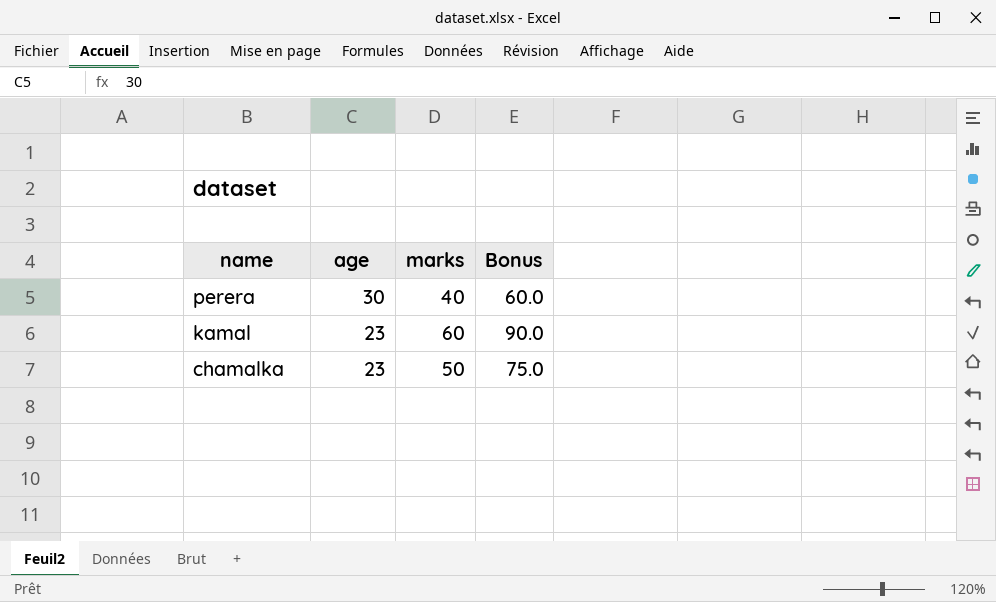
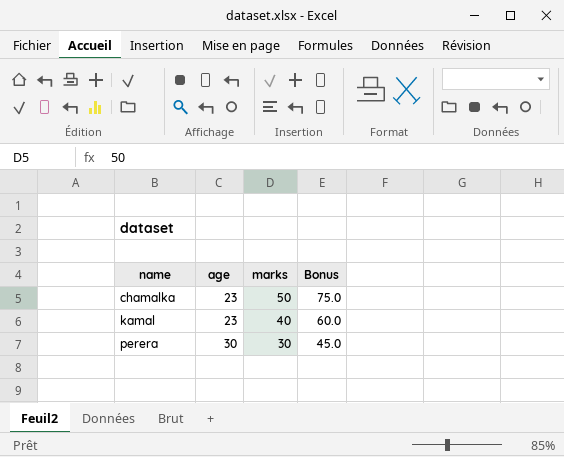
row order: name descending -> name ascending
kamal | marks: 60 -> 40
kamal | Bonus: 90.0 -> 60.0
perera | marks: 40 -> 30
perera | Bonus: 60.0 -> 45.0

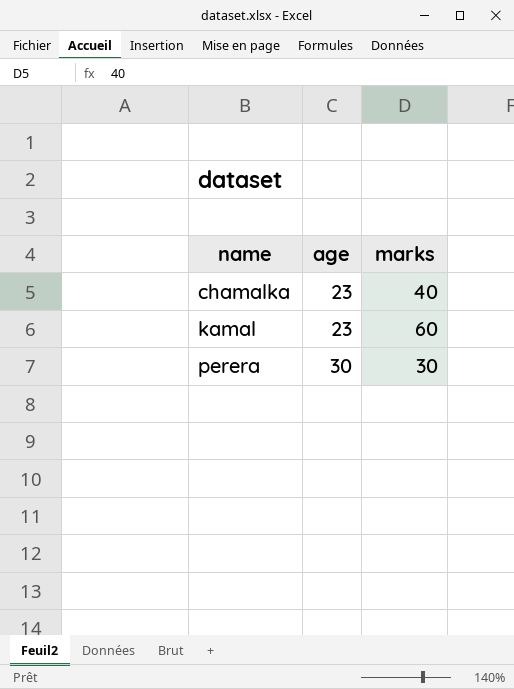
column Bonus | formula: [marks] * 1.5 -> none
chamalka | marks: 50 -> 40
kamal | marks: 40 -> 60

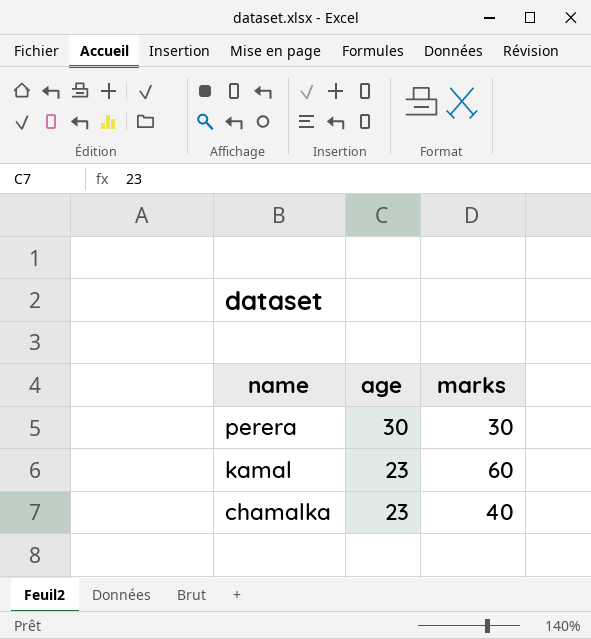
row order: name ascending -> name descending

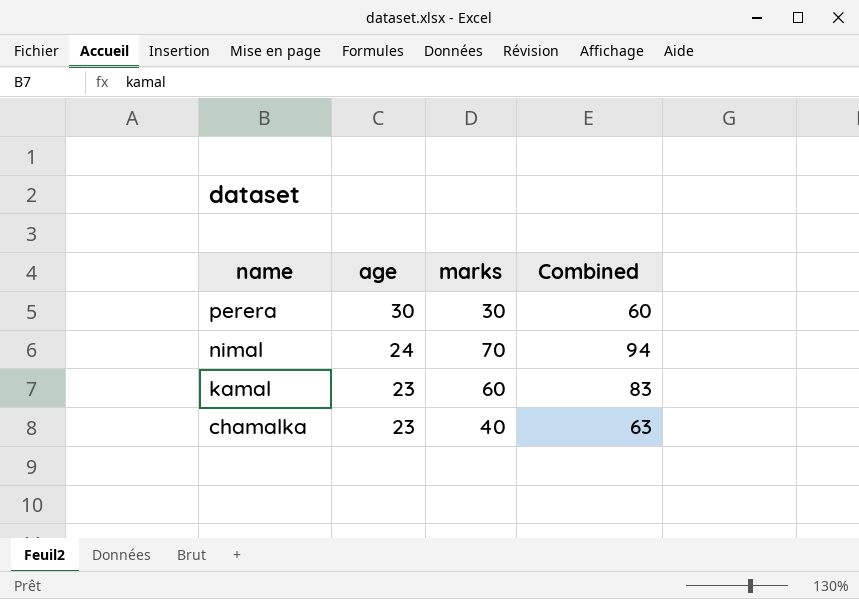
column Combined | formula: none -> [age] + [marks]
row nimal: none -> 24 | 70 | 94

